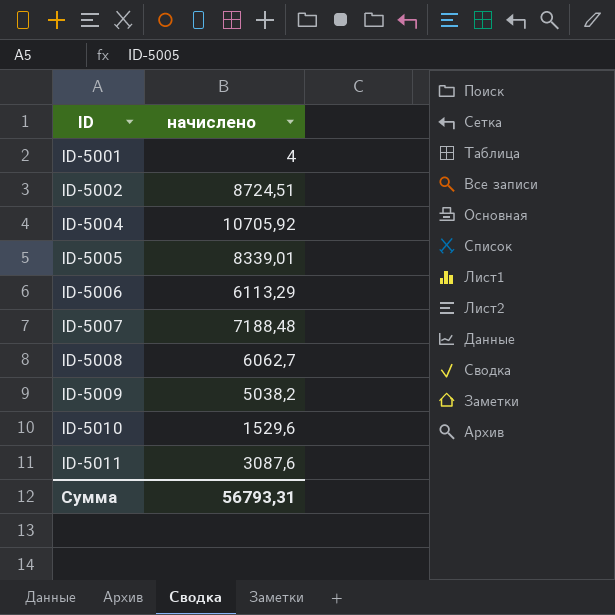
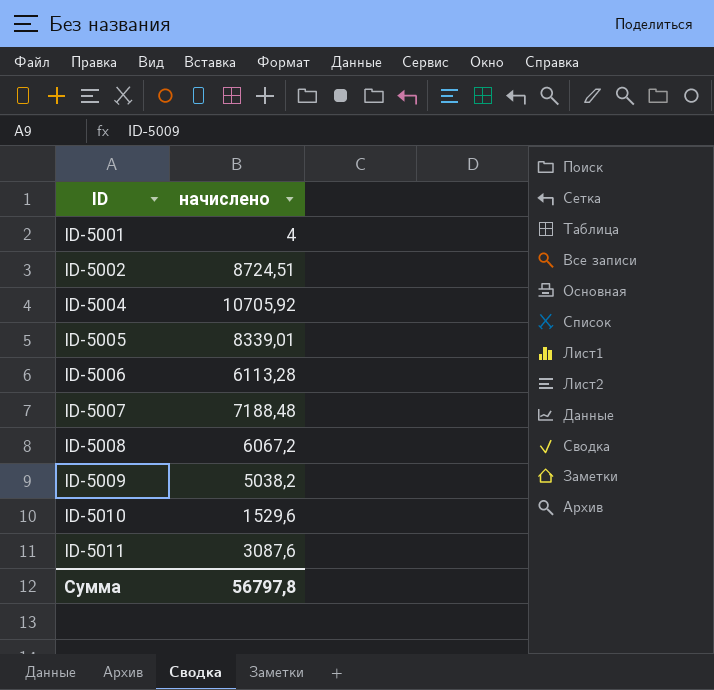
ID-5006 | начислено: 6113,29 -> 6113,28
ID-5008 | начислено: 6062,7 -> 6067,2
Сумма | начислено: 56793,31 -> 56797,8

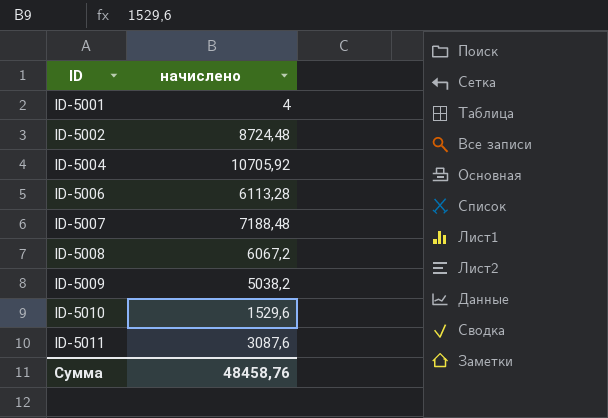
row ID-5005: 8339,01 -> none
ID-5002 | начислено: 8724,51 -> 8724,48
Сумма | начислено: 56797,8 -> 48458,76

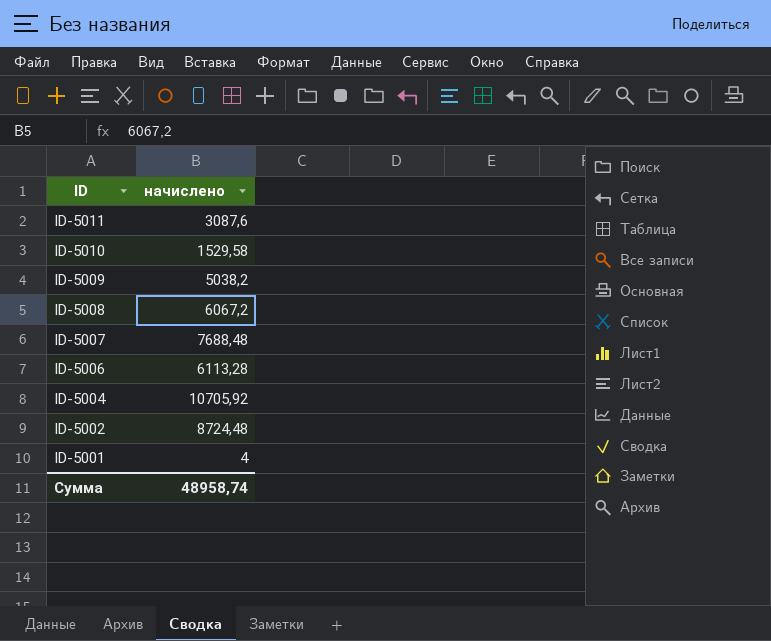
row order: ID ascending -> ID descending
ID-5010 | начислено: 1529,6 -> 1529,58
ID-5007 | начислено: 7188,48 -> 7688,48
Сумма | начислено: 48458,76 -> 48958,74

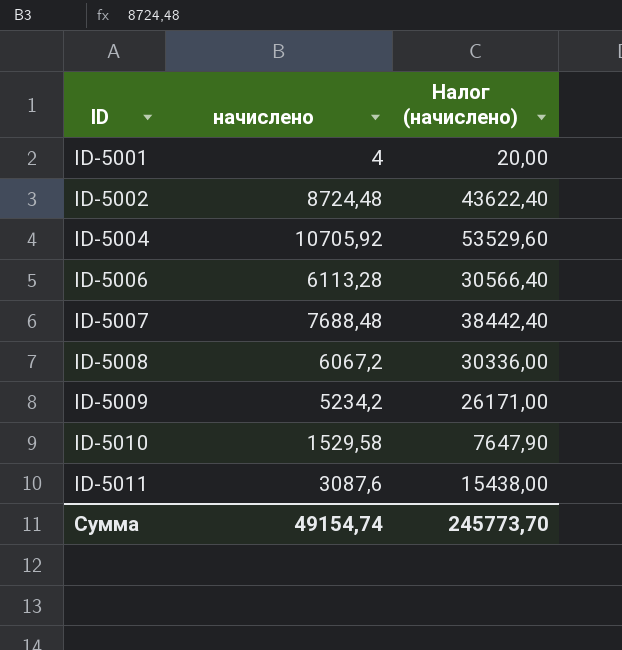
row order: ID descending -> ID ascending
column Налог (начислено) | formula: none -> [начислено] * 5
ID-5009 | начислено: 5038,2 -> 5234,2
Сумма | начислено: 48958,74 -> 49154,74

